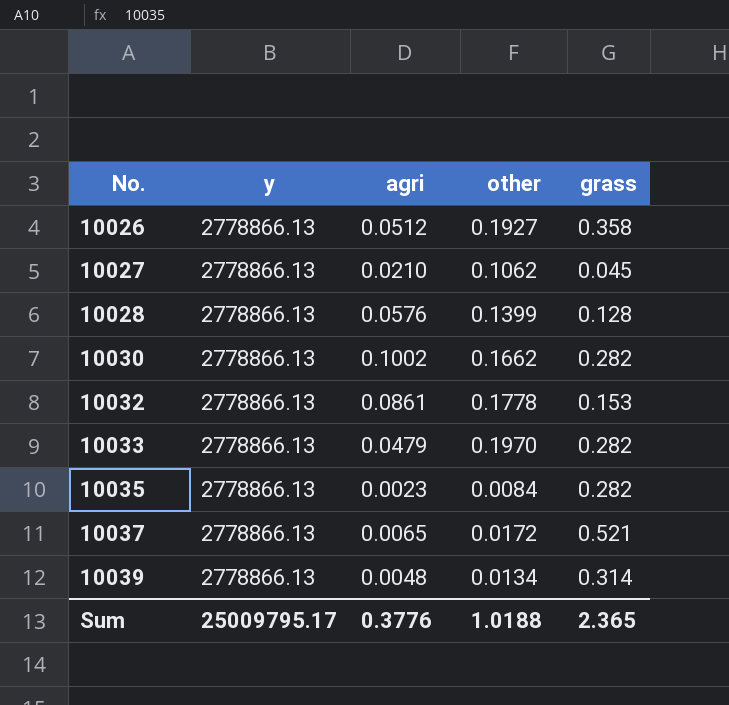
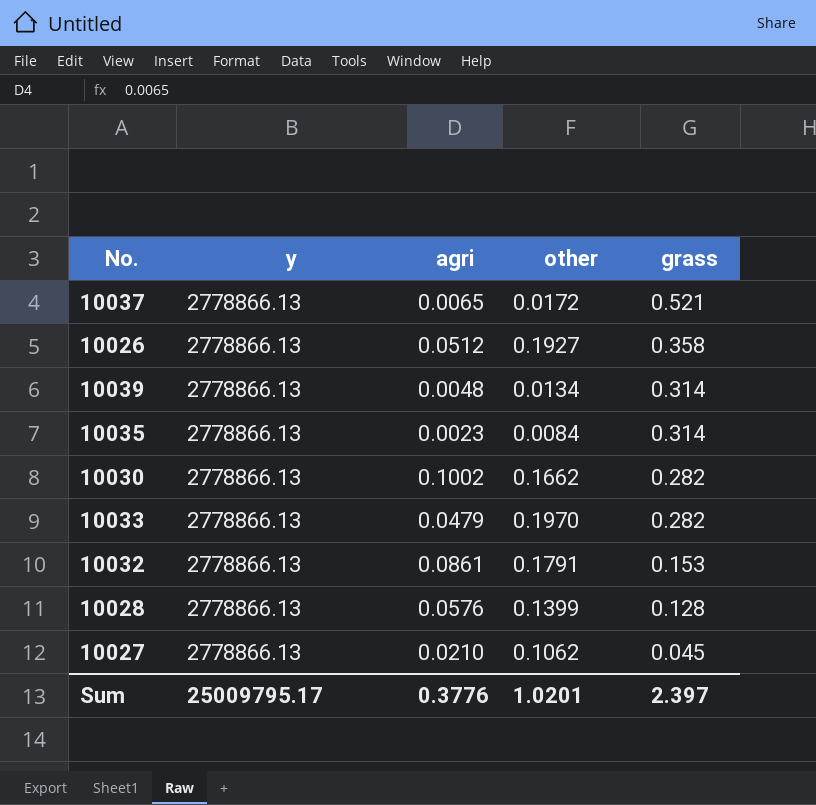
row order: No. ascending -> grass descending
10035 | grass: 0.282 -> 0.314
10032 | other: 0.1778 -> 0.1791
Sum | other: 1.0188 -> 1.0201
Sum | grass: 2.365 -> 2.397

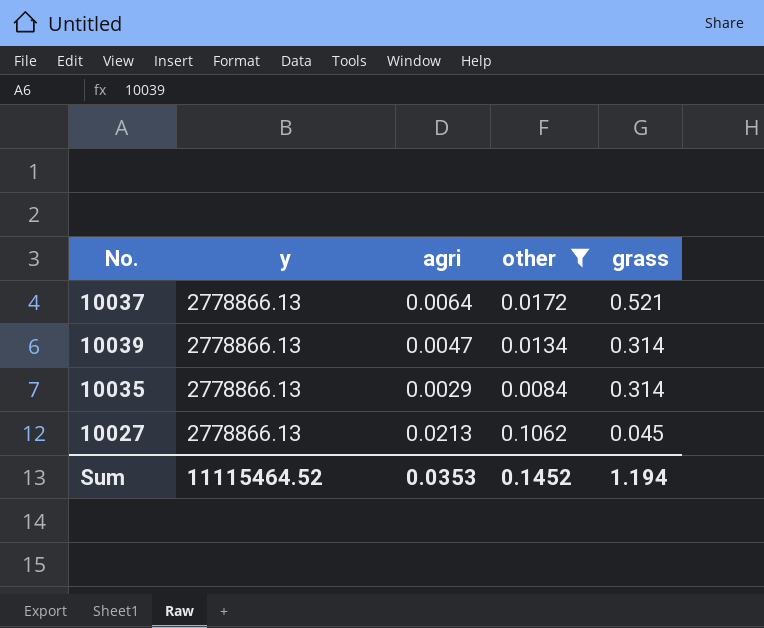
filter: none -> other <= 0.1062
10037 | agri: 0.0065 -> 0.0064
10039 | agri: 0.0048 -> 0.0047
10035 | agri: 0.0023 -> 0.0029
10027 | agri: 0.0210 -> 0.0213
Sum | y: 25009795.17 -> 11115464.52
Sum | agri: 0.3776 -> 0.0353
Sum | other: 1.0201 -> 0.1452
Sum | grass: 2.397 -> 1.194

